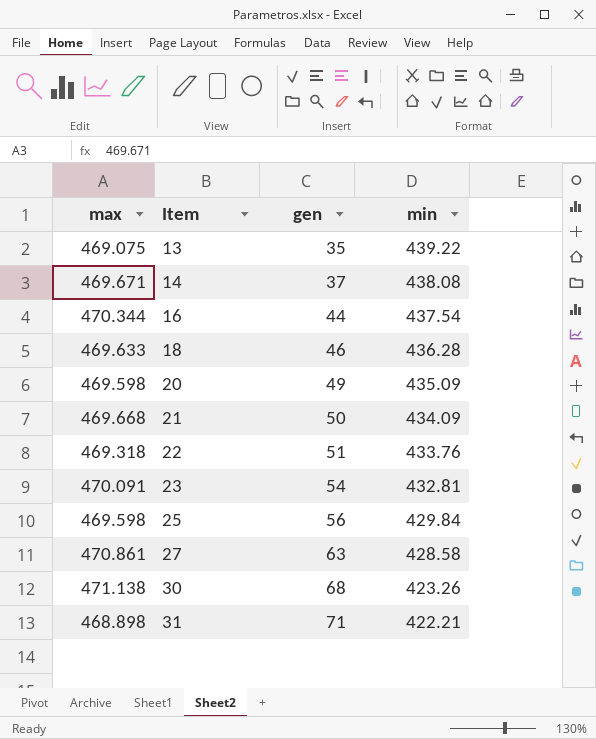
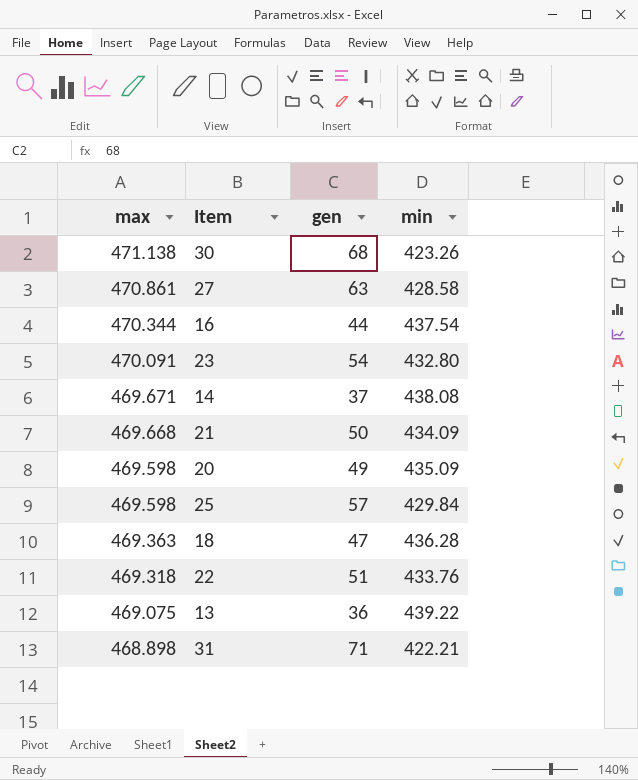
row order: Item ascending -> max descending
23 | min: 432.81 -> 432.80
25 | gen: 56 -> 57
18 | max: 469.633 -> 469.363
18 | gen: 46 -> 47
13 | gen: 35 -> 36

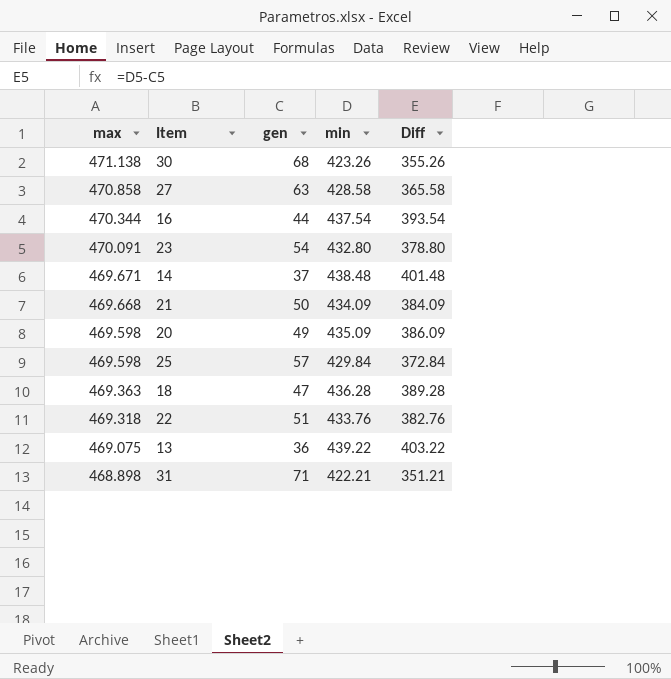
column Diff | formula: none -> [min] - [gen]
27 | max: 470.861 -> 470.858
14 | min: 438.08 -> 438.48

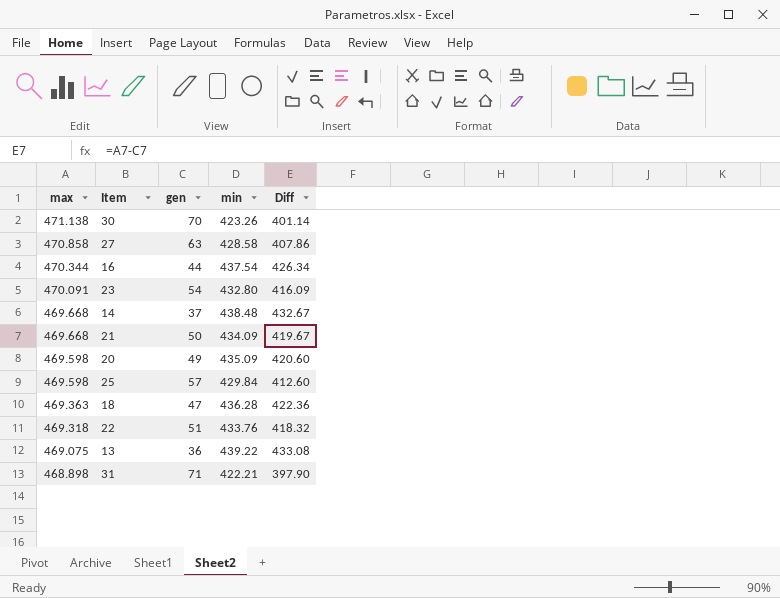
column Diff | formula: [min] - [gen] -> [max] - [gen]
30 | gen: 68 -> 70
14 | max: 469.671 -> 469.668

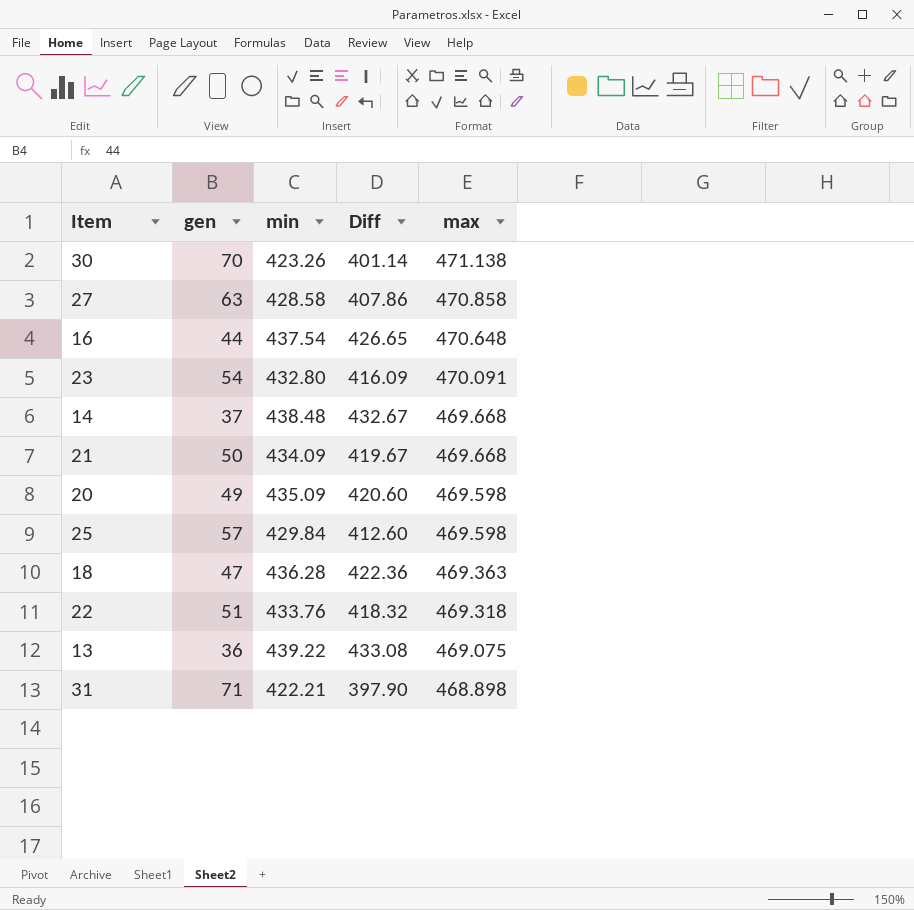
column max | position: 1 -> 5
16 | Diff: 426.34 -> 426.65
16 | max: 470.344 -> 470.648

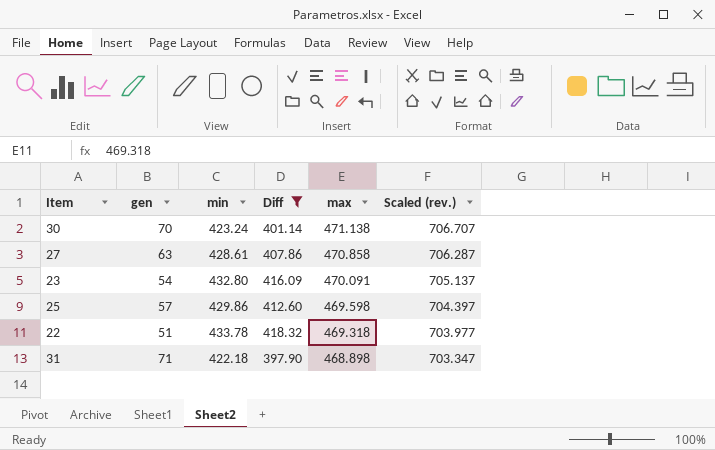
filter: none -> Diff <= 418.32
column Scaled (rev.) | formula: none -> [max] * 1.5
30 | min: 423.26 -> 423.24
27 | min: 428.58 -> 428.61
25 | min: 429.84 -> 429.86
22 | min: 433.76 -> 433.78
31 | min: 422.21 -> 422.18

